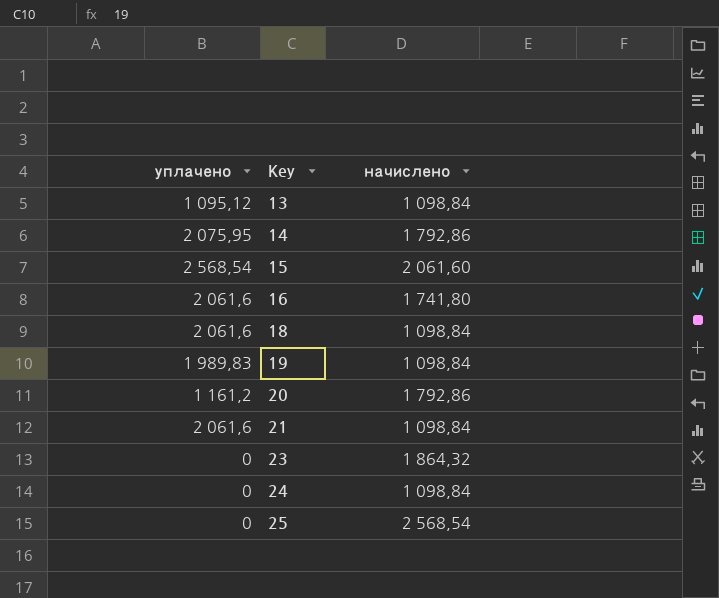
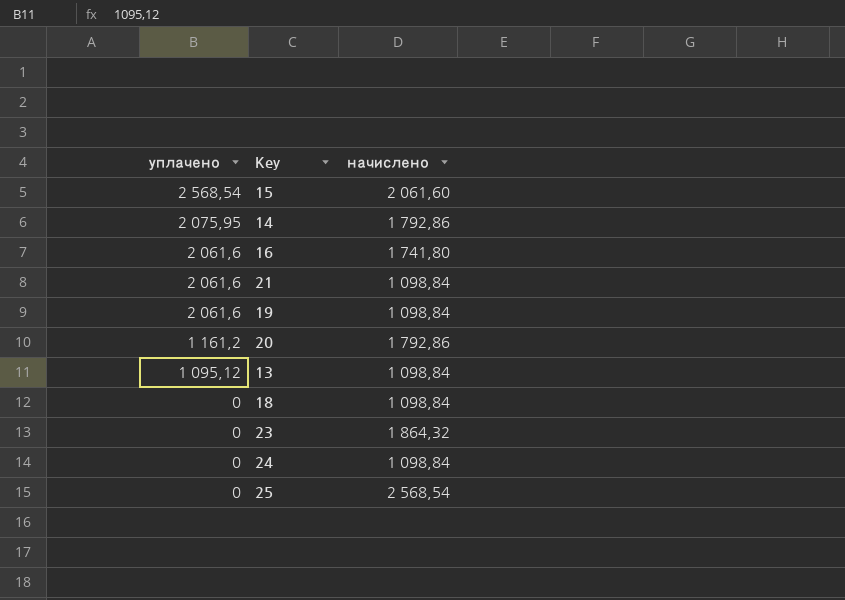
row order: Key ascending -> уплачено descending
19 | уплачено: 1 989,83 -> 2 061,6
18 | уплачено: 2 061,6 -> 0

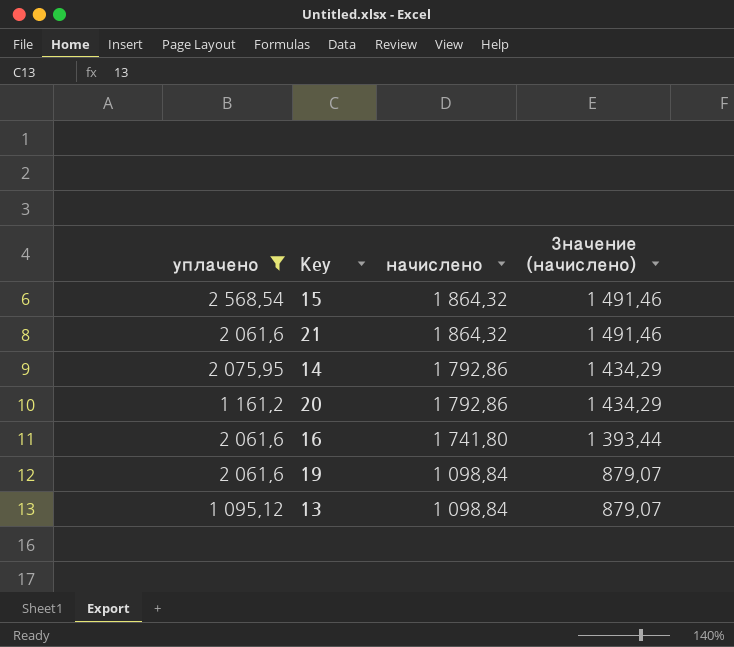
filter: none -> уплачено != 0
row order: уплачено descending -> начислено descending
column Значение (начислено) | formula: none -> [начислено] * 0,8
15 | начислено: 2 061,60 -> 1 864,32
21 | начислено: 1 098,84 -> 1 864,32

